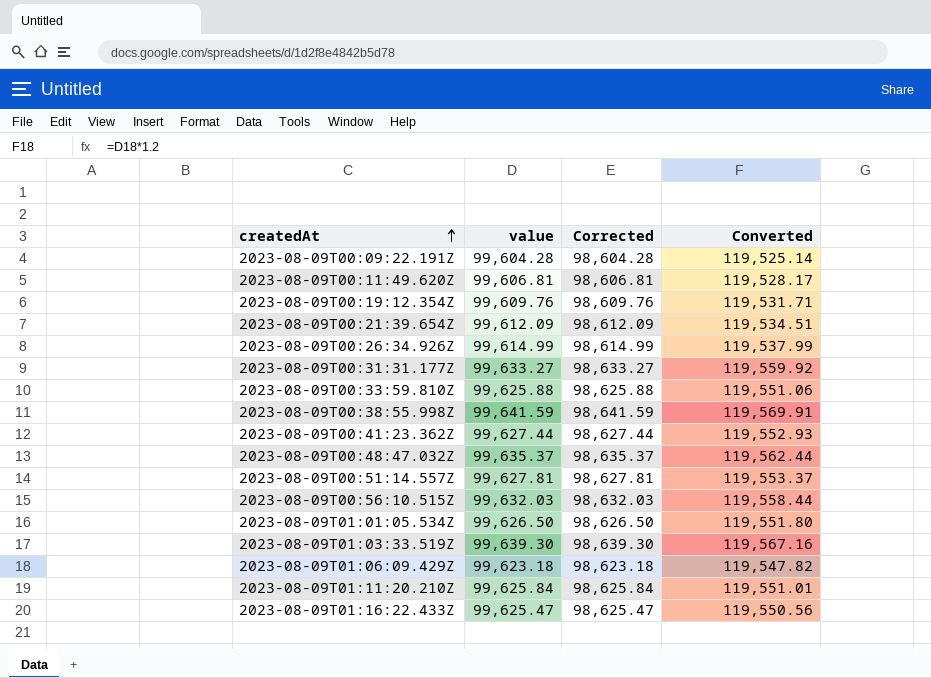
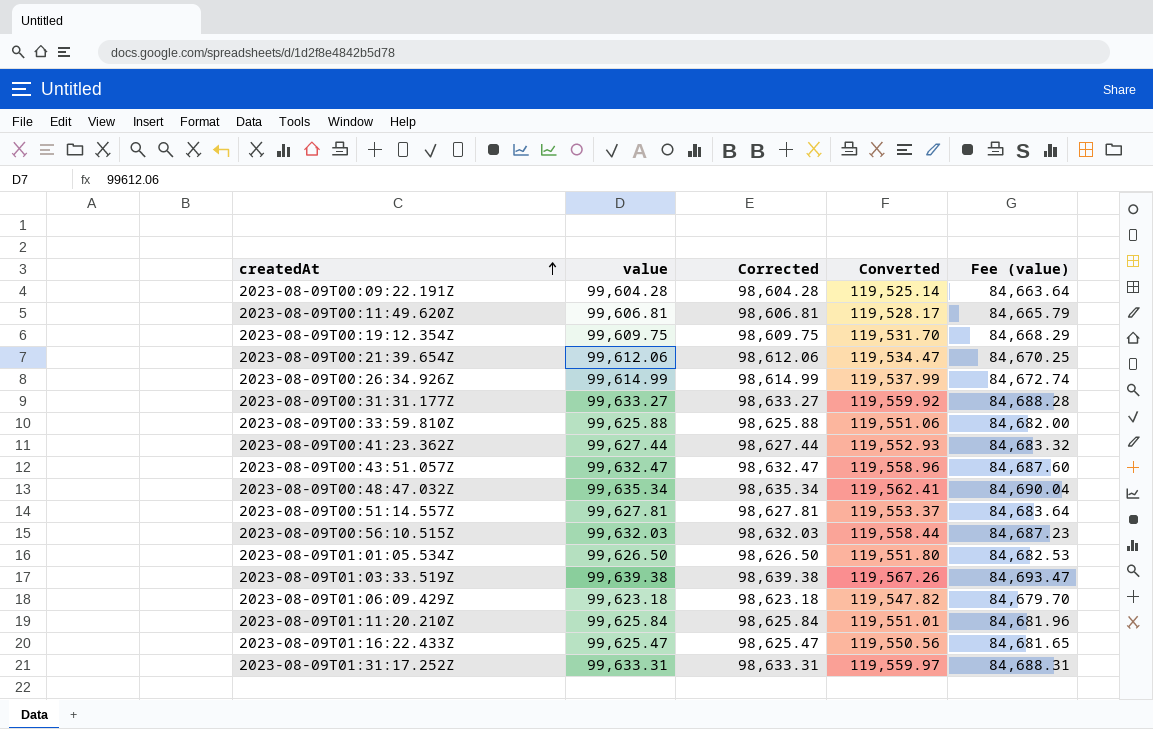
column Fee (value) | formula: none -> [value] * 0.85
row 2023-08-09T00:38:55.998Z: 99,641.59 | 98,641.59 | 119,569.91 -> none
2023-08-09T00:19:12.354Z | value: 99,609.76 -> 99,609.75
2023-08-09T00:19:12.354Z | Corrected: 98,609.76 -> 98,609.75
2023-08-09T00:19:12.354Z | Converted: 119,531.71 -> 119,531.70
2023-08-09T00:21:39.654Z | value: 99,612.09 -> 99,612.06
2023-08-09T00:21:39.654Z | Corrected: 98,612.09 -> 98,612.06
2023-08-09T00:21:39.654Z | Converted: 119,534.51 -> 119,534.47
row 2023-08-09T00:43:51.057Z: none -> 99,632.47 | 98,632.47 | 119,558.96 | 84,687.60
2023-08-09T00:48:47.032Z | value: 99,635.37 -> 99,635.34
2023-08-09T00:48:47.032Z | Corrected: 98,635.37 -> 98,635.34
2023-08-09T00:48:47.032Z | Converted: 119,562.44 -> 119,562.41
2023-08-09T01:03:33.519Z | value: 99,639.30 -> 99,639.38
2023-08-09T01:03:33.519Z | Corrected: 98,639.30 -> 98,639.38
2023-08-09T01:03:33.519Z | Converted: 119,567.16 -> 119,567.26
row 2023-08-09T01:31:17.252Z: none -> 99,633.31 | 98,633.31 | 119,559.97 | 84,688.31

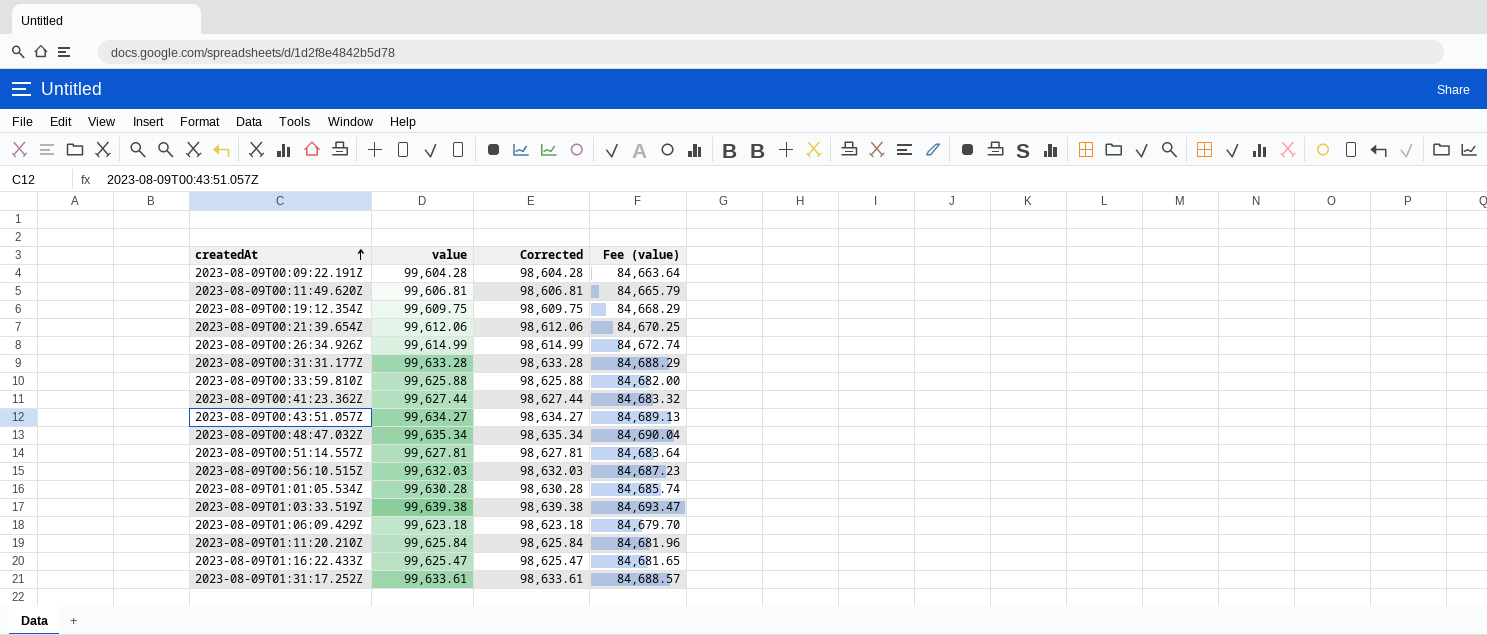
column Converted | formula: [value] * 1.2 -> none
2023-08-09T00:31:31.177Z | value: 99,633.27 -> 99,633.28
2023-08-09T00:31:31.177Z | Corrected: 98,633.27 -> 98,633.28
2023-08-09T00:31:31.177Z | Fee (value): 84,688.28 -> 84,688.29
2023-08-09T00:43:51.057Z | value: 99,632.47 -> 99,634.27
2023-08-09T00:43:51.057Z | Corrected: 98,632.47 -> 98,634.27
2023-08-09T00:43:51.057Z | Fee (value): 84,687.60 -> 84,689.13
2023-08-09T01:01:05.534Z | value: 99,626.50 -> 99,630.28
2023-08-09T01:01:05.534Z | Corrected: 98,626.50 -> 98,630.28
2023-08-09T01:01:05.534Z | Fee (value): 84,682.53 -> 84,685.74
2023-08-09T01:31:17.252Z | value: 99,633.31 -> 99,633.61
2023-08-09T01:31:17.252Z | Corrected: 98,633.31 -> 98,633.61
2023-08-09T01:31:17.252Z | Fee (value): 84,688.31 -> 84,688.57

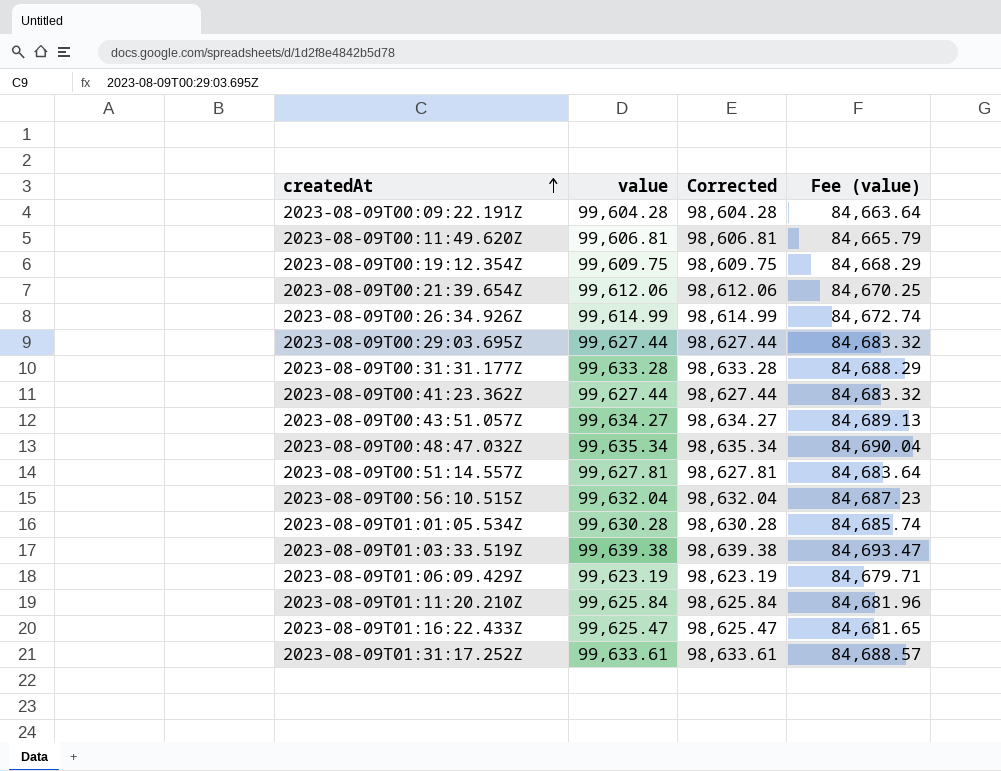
row 2023-08-09T00:33:59.810Z: 99,625.88 | 98,625.88 | 84,682.00 -> none
row 2023-08-09T00:29:03.695Z: none -> 99,627.44 | 98,627.44 | 84,683.32
2023-08-09T00:56:10.515Z | value: 99,632.03 -> 99,632.04
2023-08-09T00:56:10.515Z | Corrected: 98,632.03 -> 98,632.04
2023-08-09T01:06:09.429Z | value: 99,623.18 -> 99,623.19
2023-08-09T01:06:09.429Z | Corrected: 98,623.18 -> 98,623.19
2023-08-09T01:06:09.429Z | Fee (value): 84,679.70 -> 84,679.71

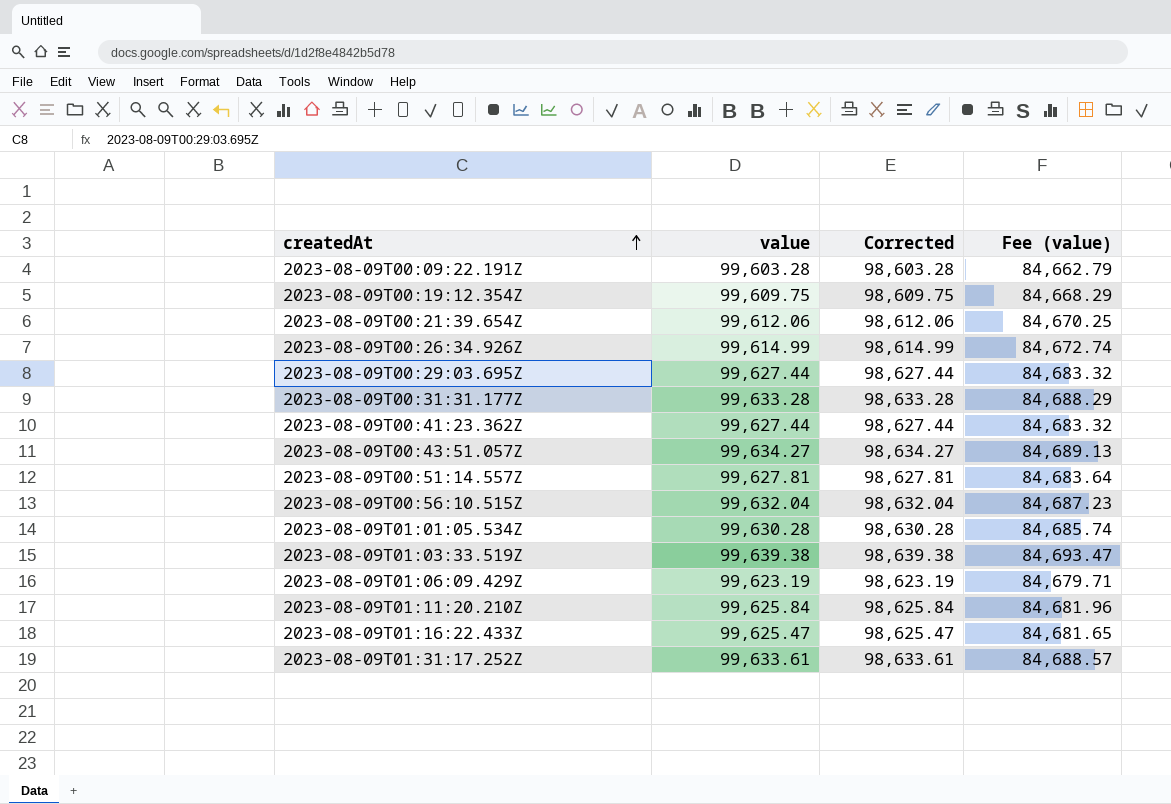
row 2023-08-09T00:11:49.620Z: 99,606.81 | 98,606.81 | 84,665.79 -> none
row 2023-08-09T00:48:47.032Z: 99,635.34 | 98,635.34 | 84,690.04 -> none
2023-08-09T00:09:22.191Z | value: 99,604.28 -> 99,603.28
2023-08-09T00:09:22.191Z | Corrected: 98,604.28 -> 98,603.28
2023-08-09T00:09:22.191Z | Fee (value): 84,663.64 -> 84,662.79

